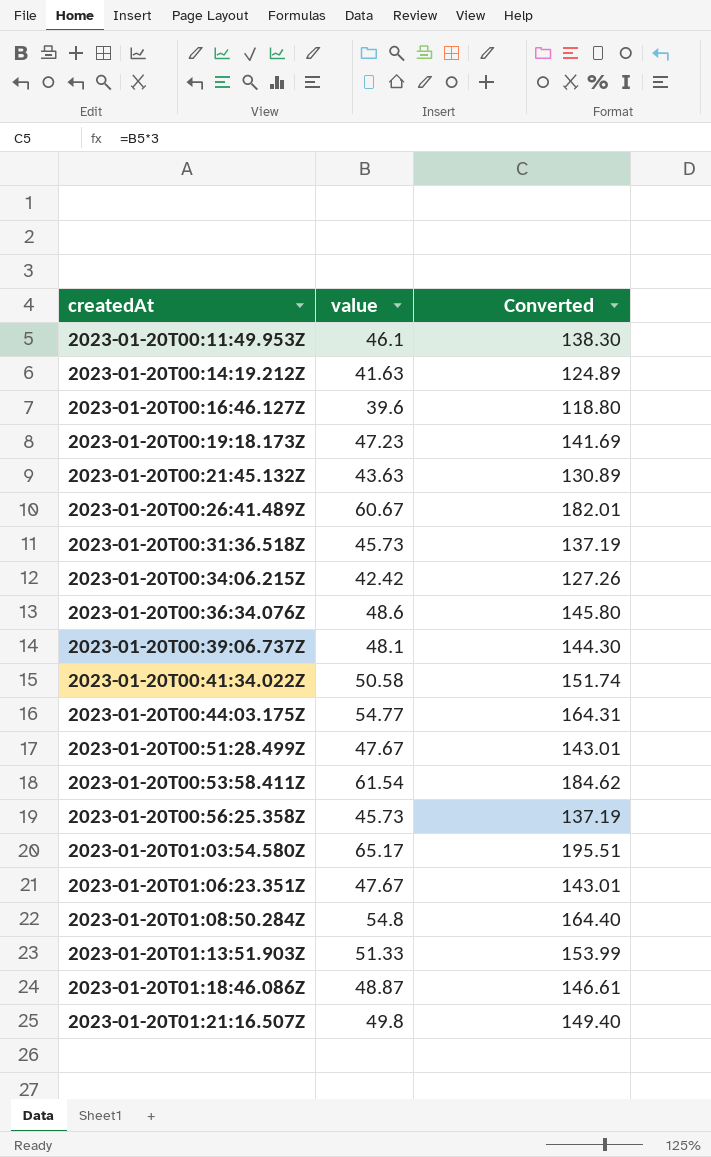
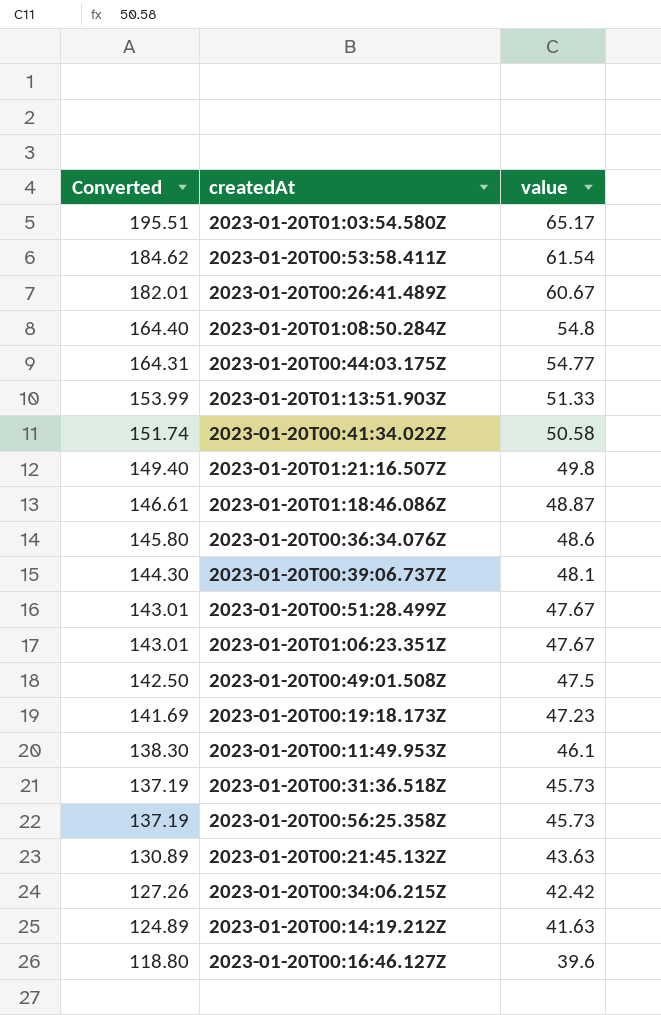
row order: createdAt ascending -> Converted descending
column Converted | position: 3 -> 1
row 2023-01-20T00:49:01.508Z: none -> 142.50 | 47.5

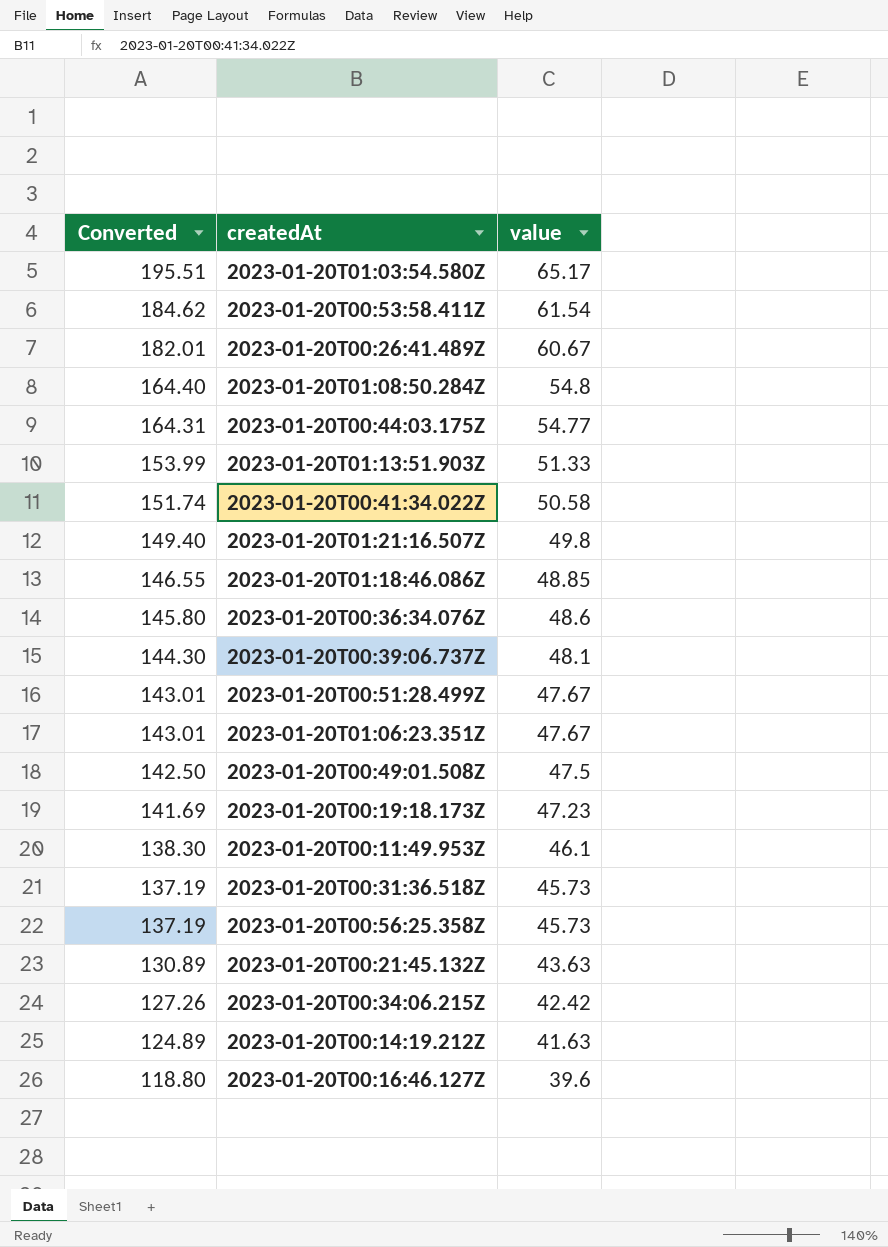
2023-01-20T01:18:46.086Z | Converted: 146.61 -> 146.55
2023-01-20T01:18:46.086Z | value: 48.87 -> 48.85

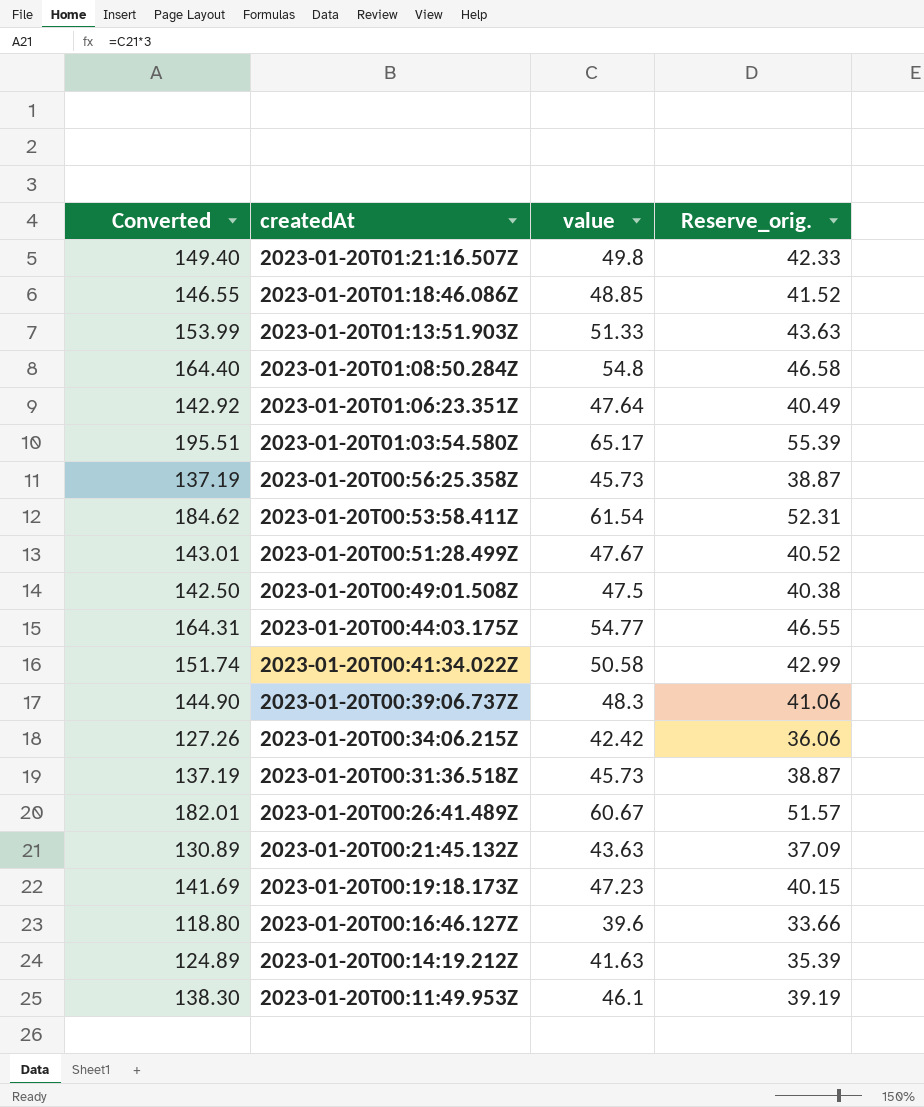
row order: Converted descending -> createdAt descending
column Reserve_orig. | formula: none -> [value] * 0.85
row 2023-01-20T00:36:34.076Z: 145.80 | 48.6 -> none
2023-01-20T01:06:23.351Z | Converted: 143.01 -> 142.92
2023-01-20T01:06:23.351Z | value: 47.67 -> 47.64
2023-01-20T00:39:06.737Z | Converted: 144.30 -> 144.90
2023-01-20T00:39:06.737Z | value: 48.1 -> 48.3

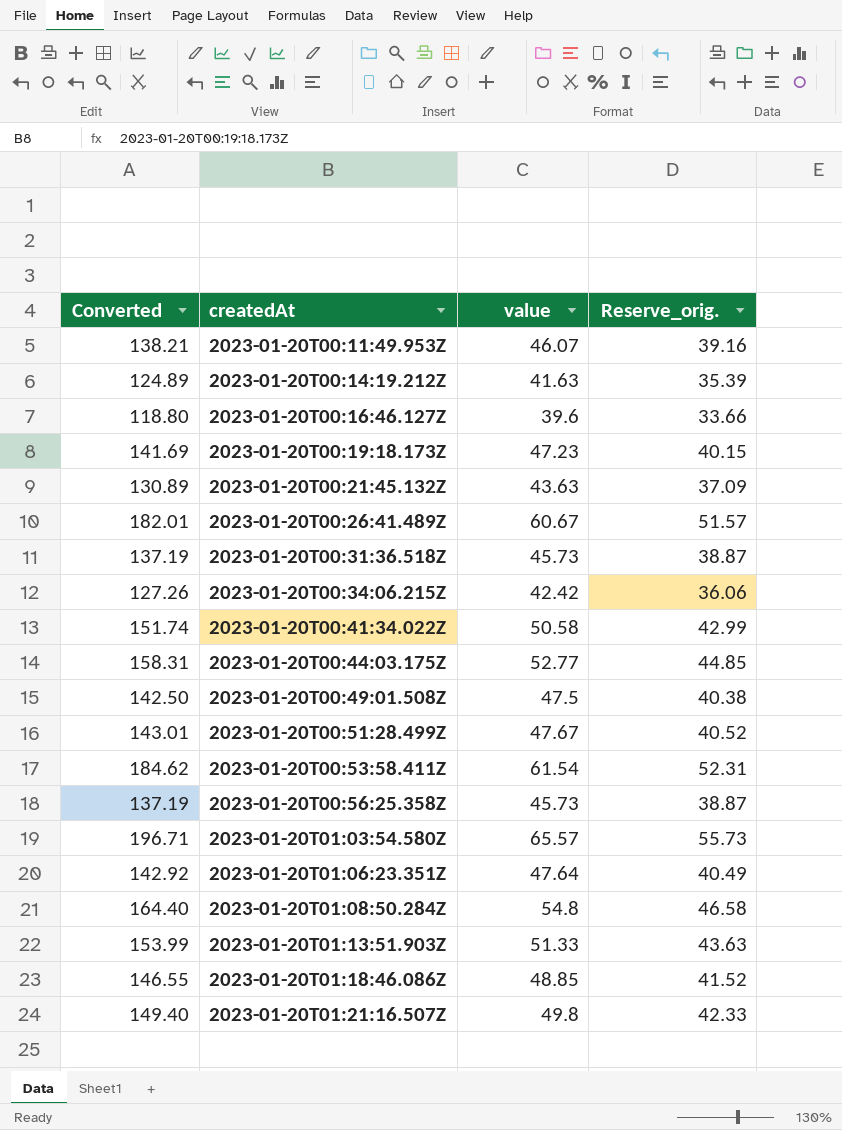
row order: createdAt descending -> createdAt ascending
row 2023-01-20T00:39:06.737Z: 144.90 | 48.3 | 41.06 -> none
2023-01-20T00:11:49.953Z | Converted: 138.30 -> 138.21
2023-01-20T00:11:49.953Z | value: 46.1 -> 46.07
2023-01-20T00:11:49.953Z | Reserve_orig.: 39.19 -> 39.16
2023-01-20T00:44:03.175Z | Converted: 164.31 -> 158.31
2023-01-20T00:44:03.175Z | value: 54.77 -> 52.77
2023-01-20T00:44:03.175Z | Reserve_orig.: 46.55 -> 44.85
2023-01-20T01:03:54.580Z | Converted: 195.51 -> 196.71
2023-01-20T01:03:54.580Z | value: 65.17 -> 65.57
2023-01-20T01:03:54.580Z | Reserve_orig.: 55.39 -> 55.73

